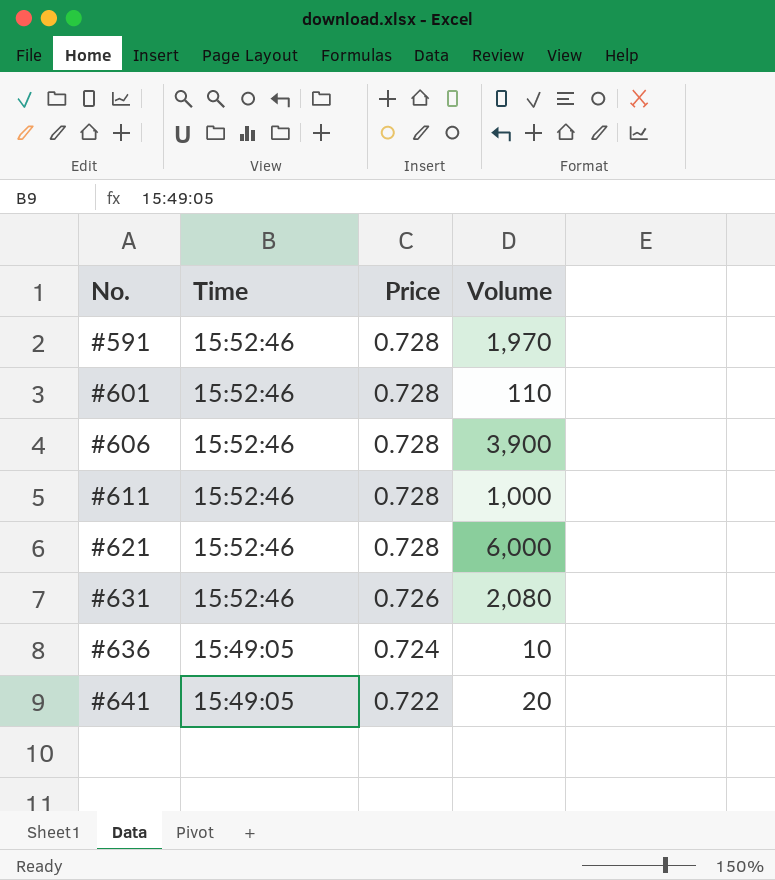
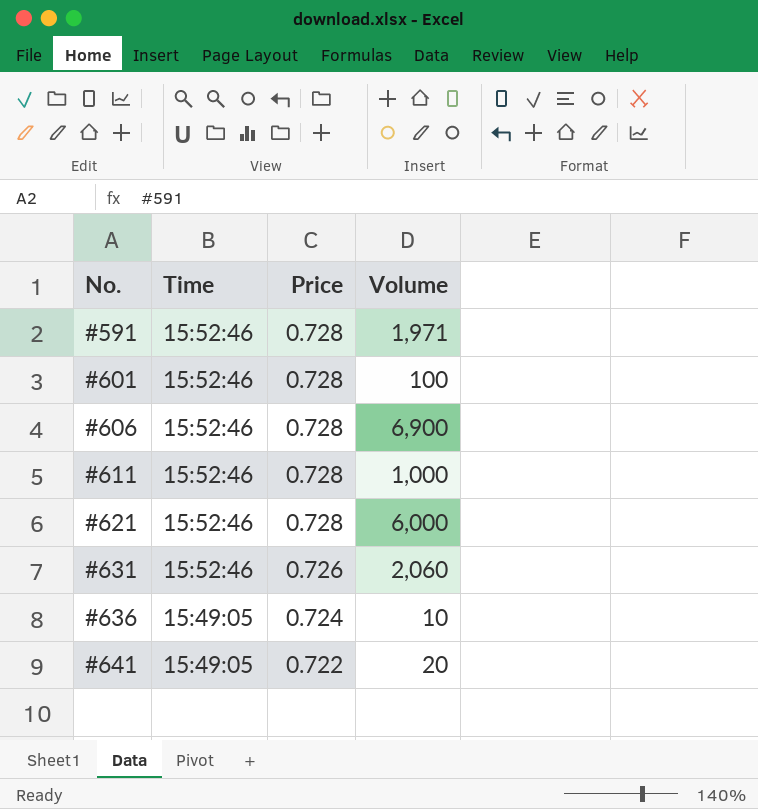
#591 | Volume: 1,970 -> 1,971
#601 | Volume: 110 -> 100
#606 | Volume: 3,900 -> 6,900
#631 | Volume: 2,080 -> 2,060

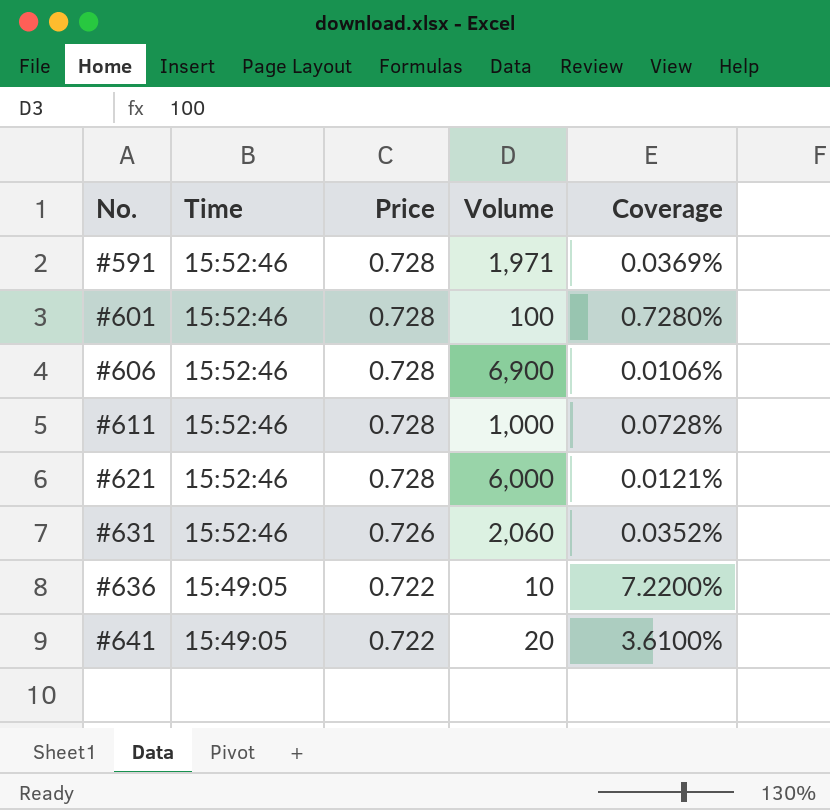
column Coverage | formula: none -> [Price] / [Volume]
#636 | Price: 0.724 -> 0.722

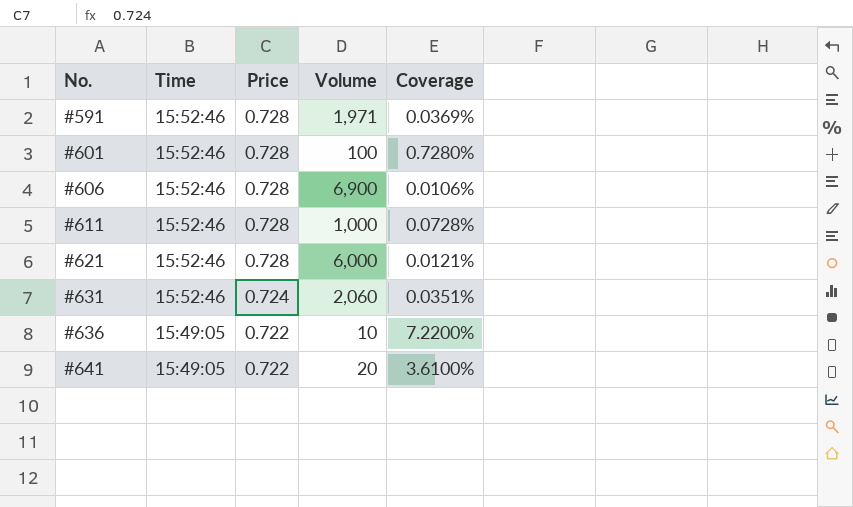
#631 | Price: 0.726 -> 0.724
#631 | Coverage: 0.0352% -> 0.0351%

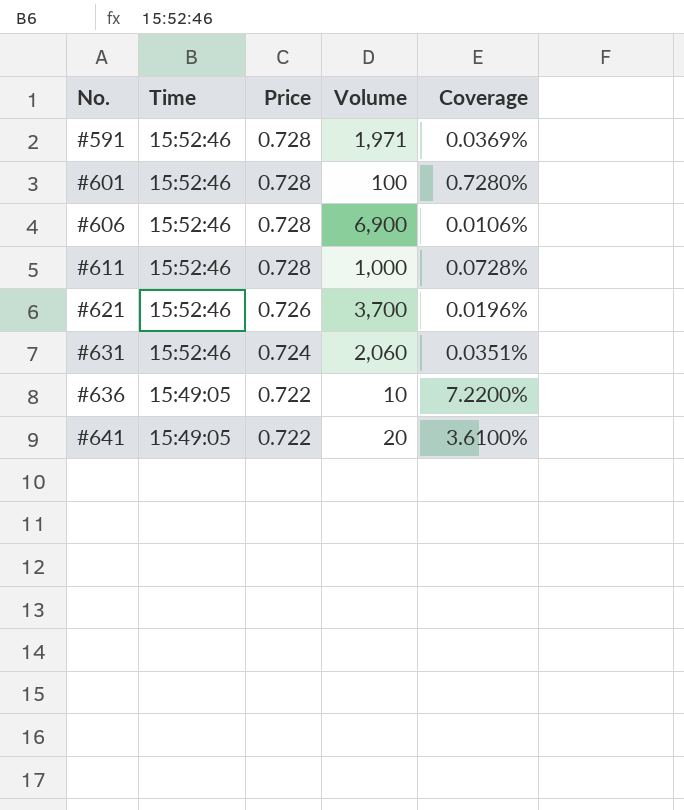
#621 | Price: 0.728 -> 0.726
#621 | Volume: 6,000 -> 3,700
#621 | Coverage: 0.0121% -> 0.0196%

